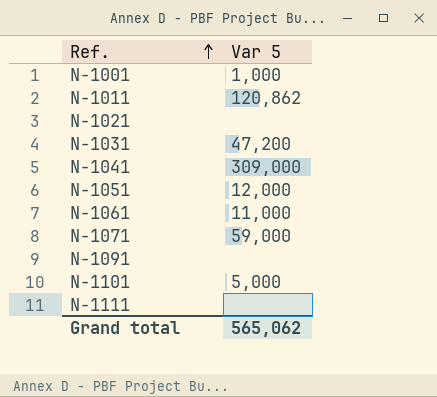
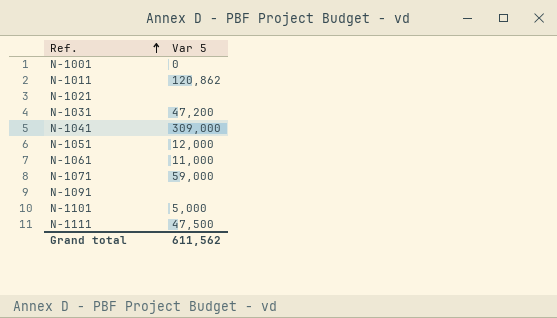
N-1001 | Var 5: 1,000 -> 0
N-1111 | Var 5: none -> 47,500
Grand total | Var 5: 565,062 -> 611,562

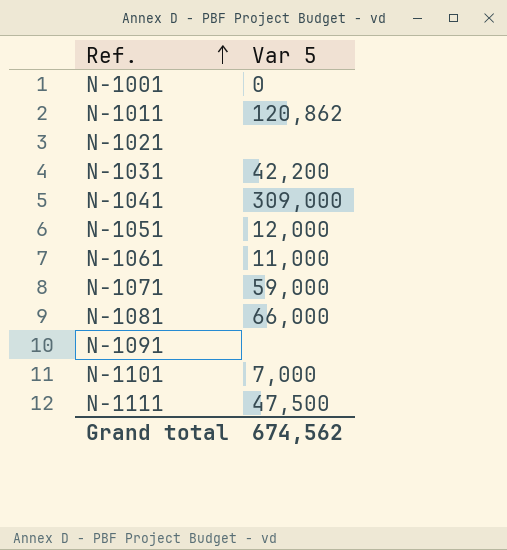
N-1031 | Var 5: 47,200 -> 42,200
row N-1081: none -> 66,000
N-1101 | Var 5: 5,000 -> 7,000
Grand total | Var 5: 611,562 -> 674,562

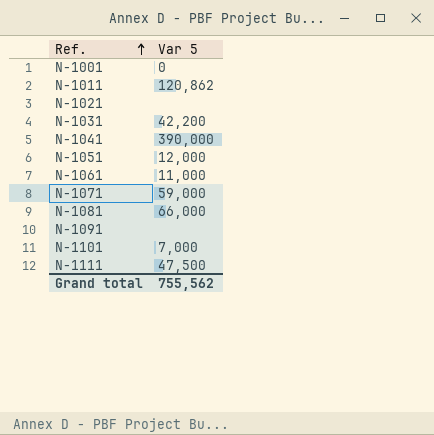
N-1041 | Var 5: 309,000 -> 390,000
Grand total | Var 5: 674,562 -> 755,562

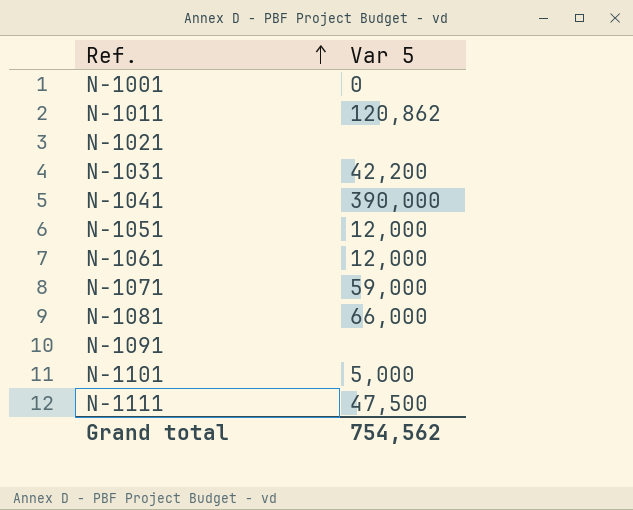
N-1061 | Var 5: 11,000 -> 12,000
N-1101 | Var 5: 7,000 -> 5,000
Grand total | Var 5: 755,562 -> 754,562

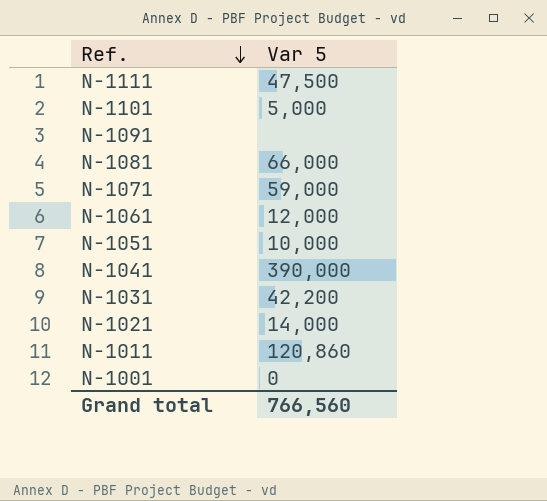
row order: Ref. ascending -> Ref. descending
N-1051 | Var 5: 12,000 -> 10,000
N-1021 | Var 5: none -> 14,000
N-1011 | Var 5: 120,862 -> 120,860
Grand total | Var 5: 754,562 -> 766,560

